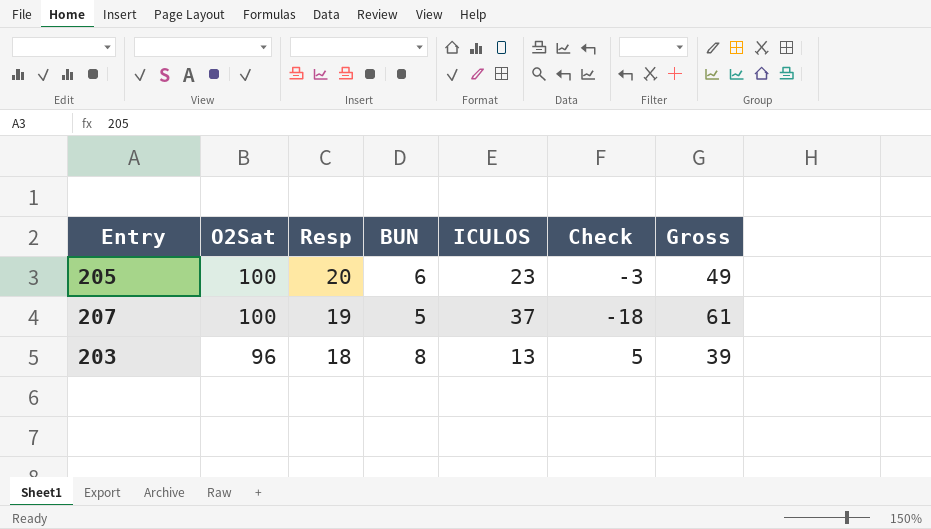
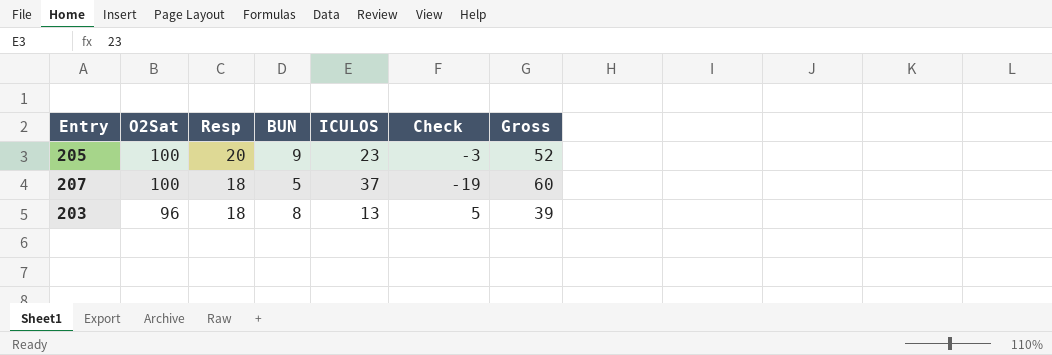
205 | BUN: 6 -> 9
205 | Gross: 49 -> 52
207 | Resp: 19 -> 18
207 | Check: -18 -> -19
207 | Gross: 61 -> 60

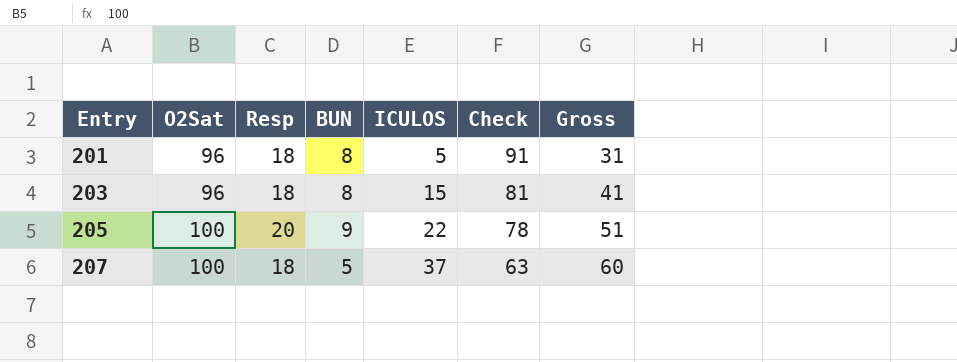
row order: O2Sat descending -> Entry ascending
column Check | formula: [Resp] - [ICULOS] -> [O2Sat] - [ICULOS]
row 201: none -> 96 | 18 | 8 | 5 | 91 | 31
203 | ICULOS: 13 -> 15
203 | Gross: 39 -> 41
205 | ICULOS: 23 -> 22
205 | Gross: 52 -> 51

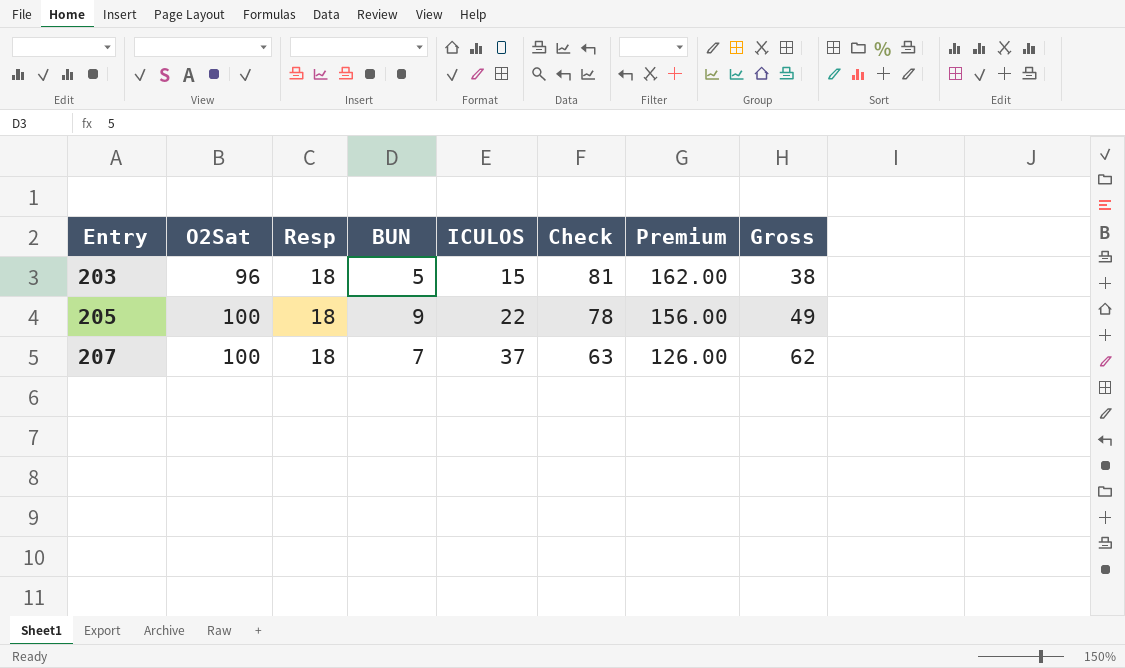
column Premium | formula: none -> [Check] * 2
row 201: 96 | 18 | 8 | 5 | 91 | 31 -> none
203 | BUN: 8 -> 5
203 | Gross: 41 -> 38
205 | Resp: 20 -> 18
205 | Gross: 51 -> 49
207 | BUN: 5 -> 7
207 | Gross: 60 -> 62

